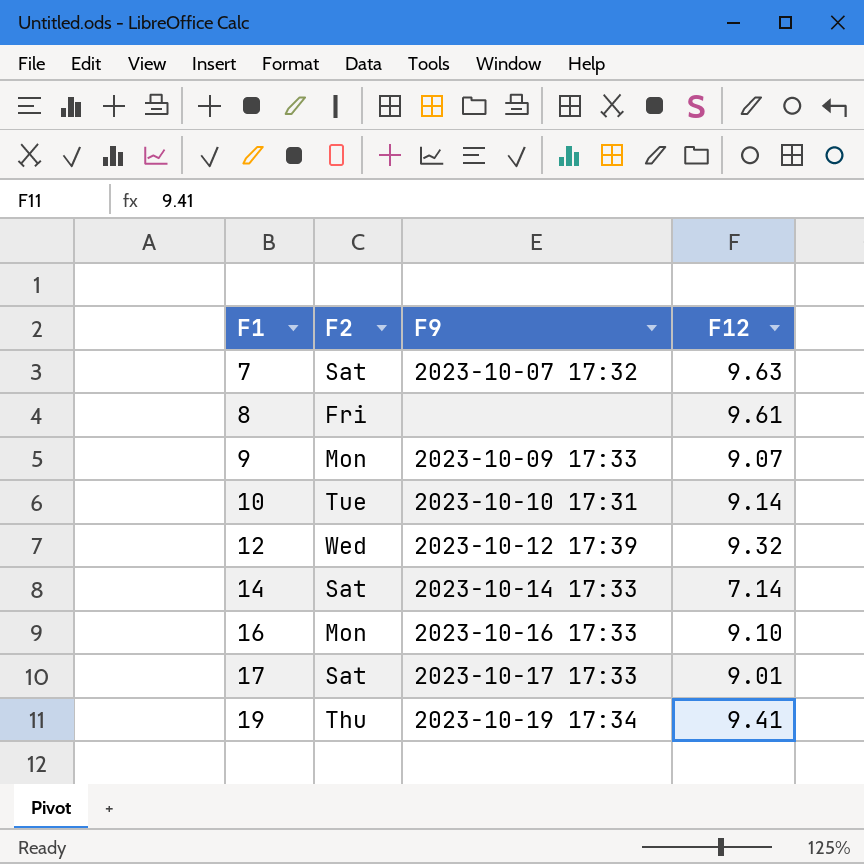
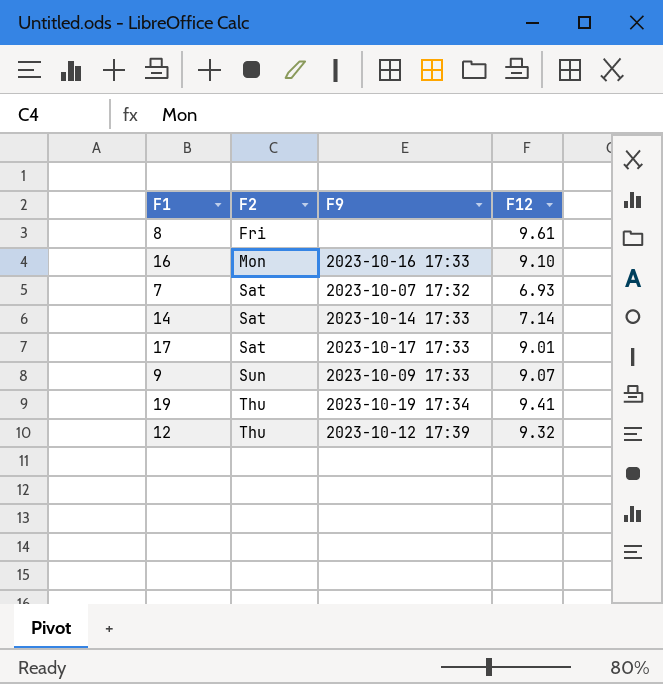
row order: F1 ascending -> F2 ascending
row 10: Tue | 2023-10-10 17:31 | 9.14 -> none
7 | F12: 9.63 -> 6.93
9 | F2: Mon -> Sun
12 | F2: Wed -> Thu

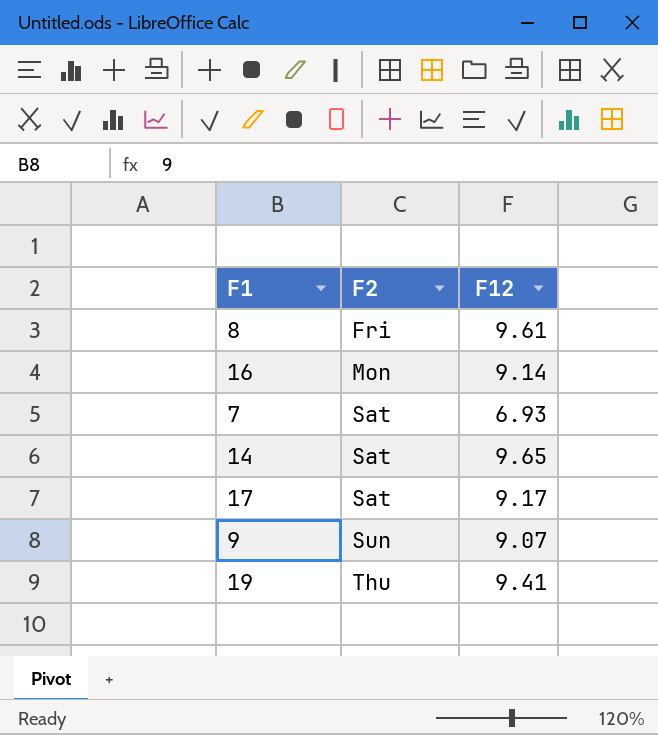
column F9 | position: 3 -> none
row 12: Thu | 2023-10-12 17:39 | 9.32 -> none
16 | F12: 9.10 -> 9.14
14 | F12: 7.14 -> 9.65
17 | F12: 9.01 -> 9.17

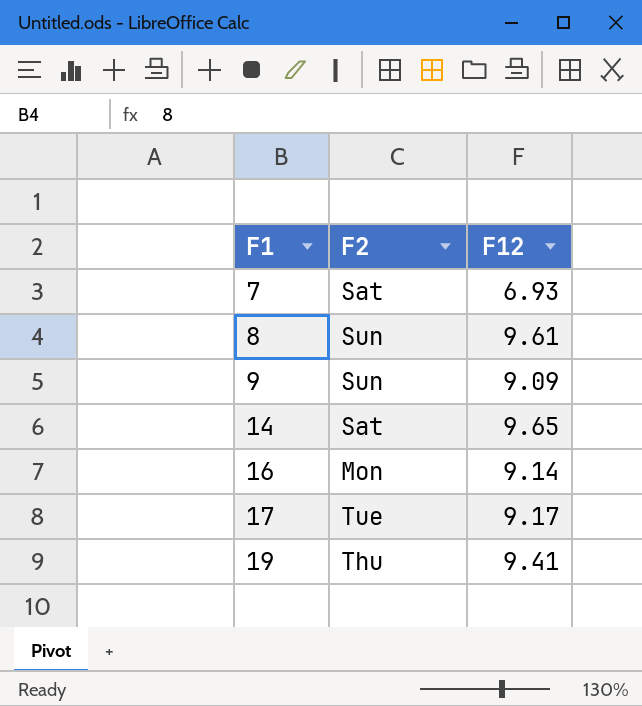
row order: F2 ascending -> F1 ascending
8 | F2: Fri -> Sun
9 | F12: 9.07 -> 9.09
17 | F2: Sat -> Tue

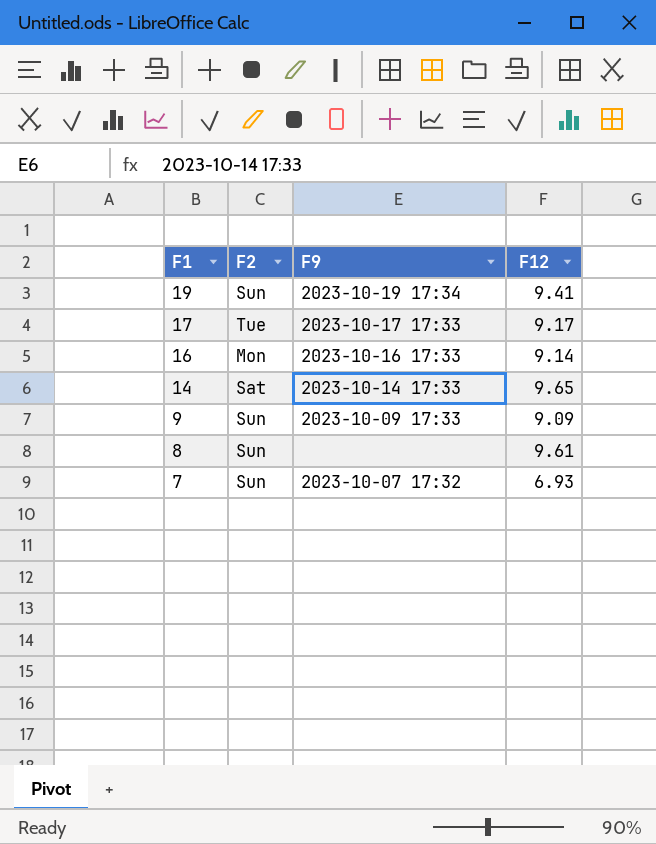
row order: F1 ascending -> F1 descending
column F9 | position: none -> 3
19 | F2: Thu -> Sun
7 | F2: Sat -> Sun

